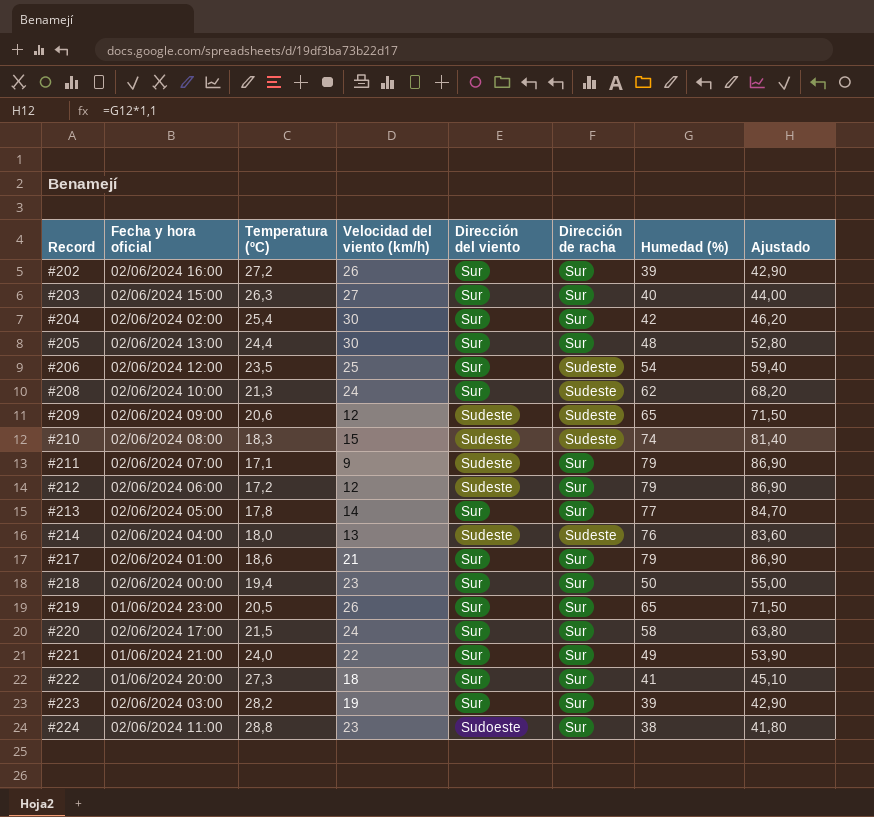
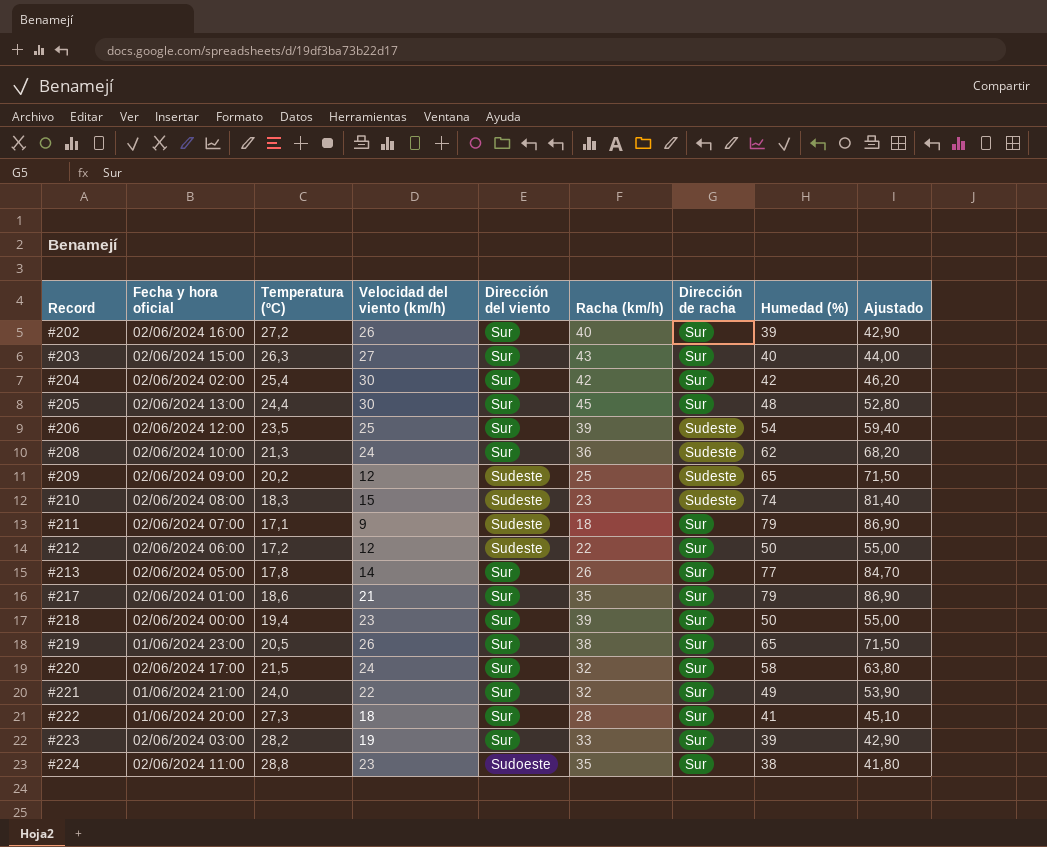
column Racha (km/h) | position: none -> 6
row #214: 02/06/2024 04:00 | 18,0 | 13 | Sudeste | Sudeste | 76 | 83,60 -> none
#209 | Temperatura (ºC): 20,6 -> 20,2
#212 | Humedad (%): 79 -> 50
#212 | Ajustado: 86,90 -> 55,00

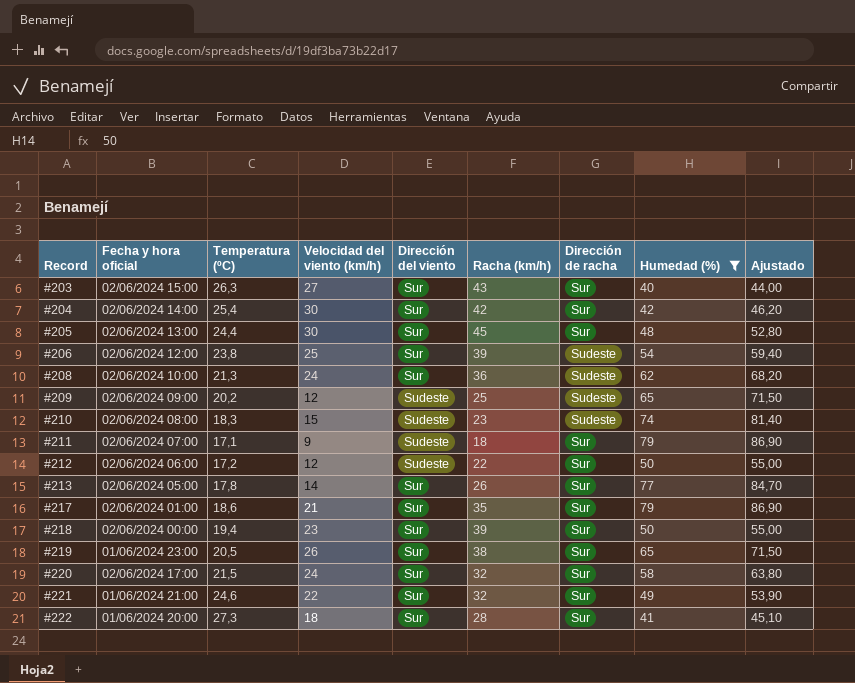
filter: none -> Humedad (%) >= 40
#204 | Fecha y hora oficial: 02/06/2024 02:00 -> 02/06/2024 14:00
#206 | Temperatura (ºC): 23,5 -> 23,8
#221 | Temperatura (ºC): 24,0 -> 24,6

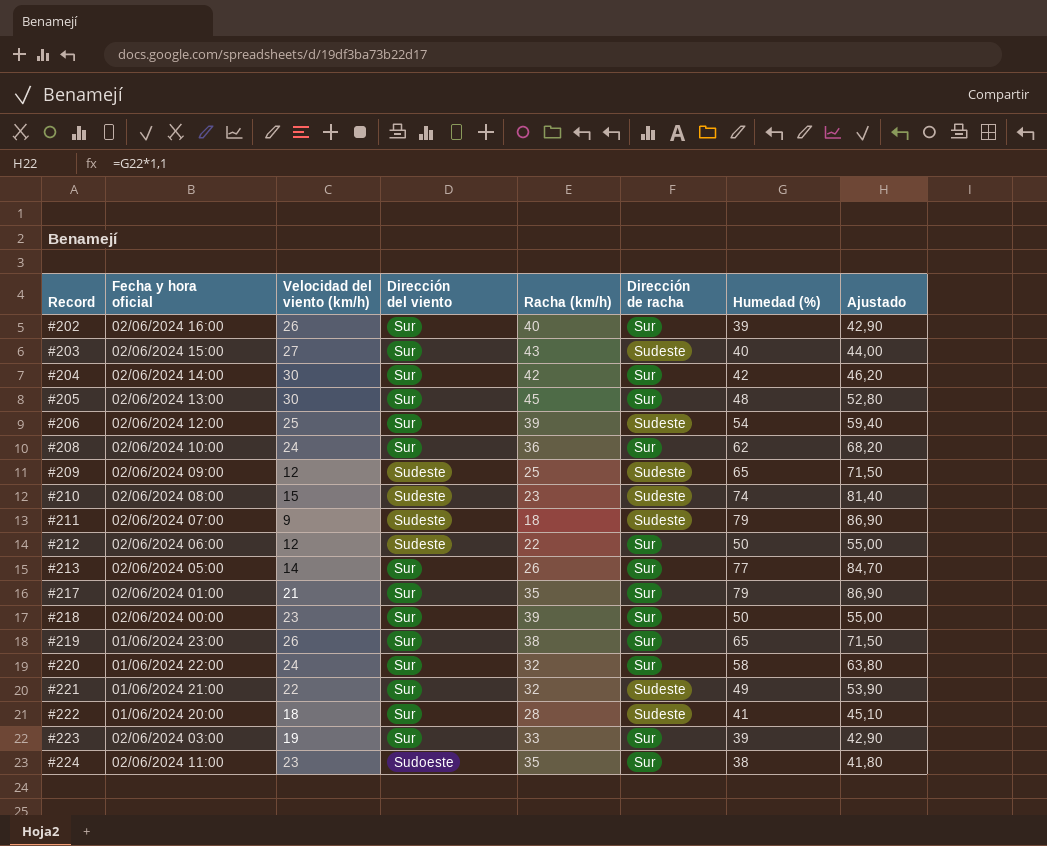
filter: Humedad (%) >= 40 -> none
column Temperatura (ºC) | position: 3 -> none
#203 | Dirección de racha: Sur -> Sudeste
#208 | Dirección de racha: Sudeste -> Sur
#211 | Dirección de racha: Sur -> Sudeste
#220 | Fecha y hora oficial: 02/06/2024 17:00 -> 01/06/2024 22:00
#221 | Dirección de racha: Sur -> Sudeste
#222 | Dirección de racha: Sur -> Sudeste

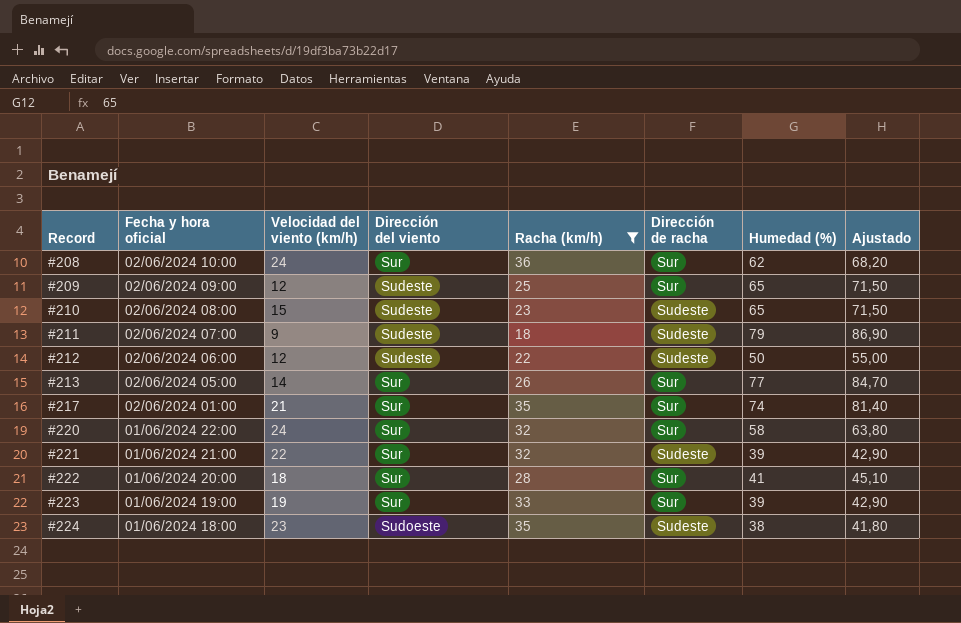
filter: none -> Racha (km/h) <= 36
#209 | Dirección de racha: Sudeste -> Sur
#210 | Humedad (%): 74 -> 65
#210 | Ajustado: 81,40 -> 71,50
#212 | Dirección de racha: Sur -> Sudeste
#217 | Humedad (%): 79 -> 74
#217 | Ajustado: 86,90 -> 81,40
#221 | Humedad (%): 49 -> 39
#221 | Ajustado: 53,90 -> 42,90
#222 | Dirección de racha: Sudeste -> Sur
#223 | Fecha y hora oficial: 02/06/2024 03:00 -> 01/06/2024 19:00
#224 | Fecha y hora oficial: 02/06/2024 11:00 -> 01/06/2024 18:00
#224 | Dirección de racha: Sur -> Sudeste

